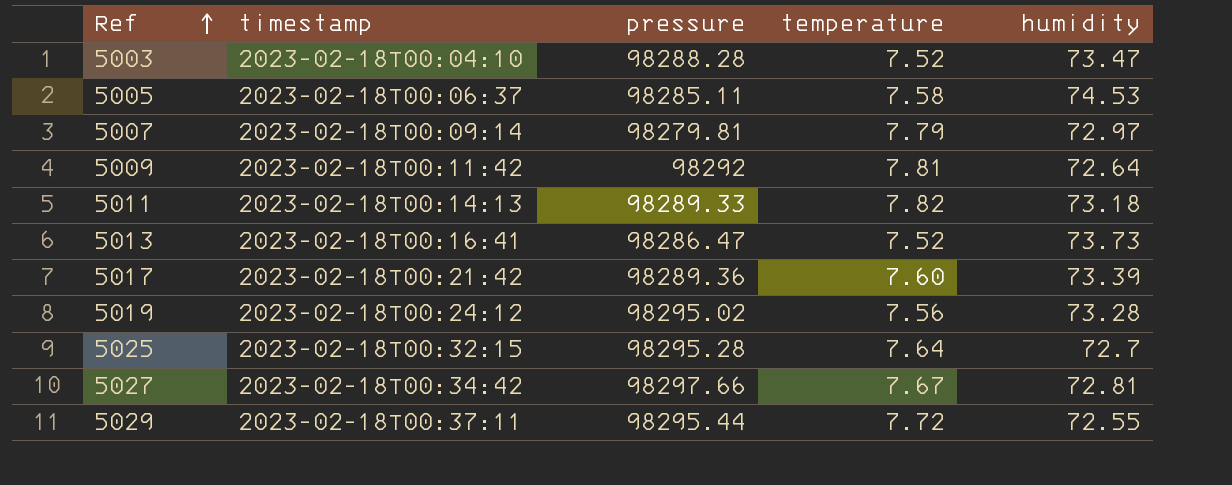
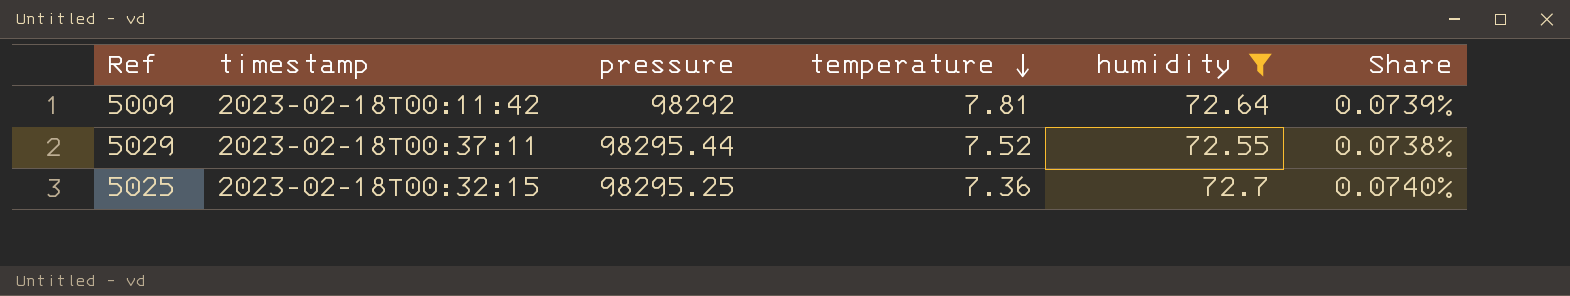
filter: none -> humidity <= 72.7
row order: Ref ascending -> temperature descending
column Share | formula: none -> [humidity] / [pressure]
5029 | temperature: 7.72 -> 7.52
5025 | pressure: 98295.28 -> 98295.25
5025 | temperature: 7.64 -> 7.36

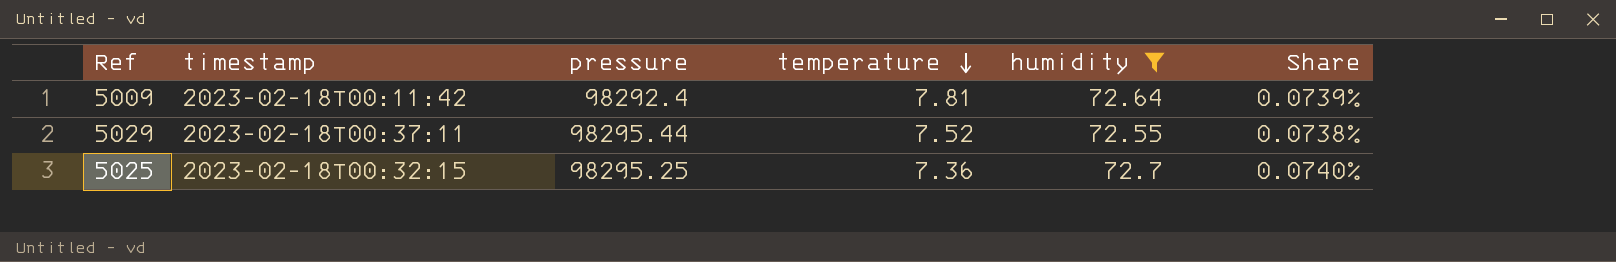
5009 | pressure: 98292 -> 98292.4

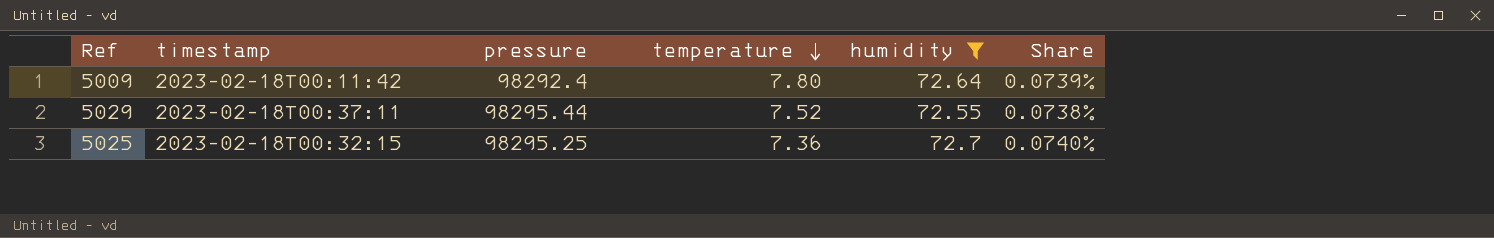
5009 | temperature: 7.81 -> 7.80

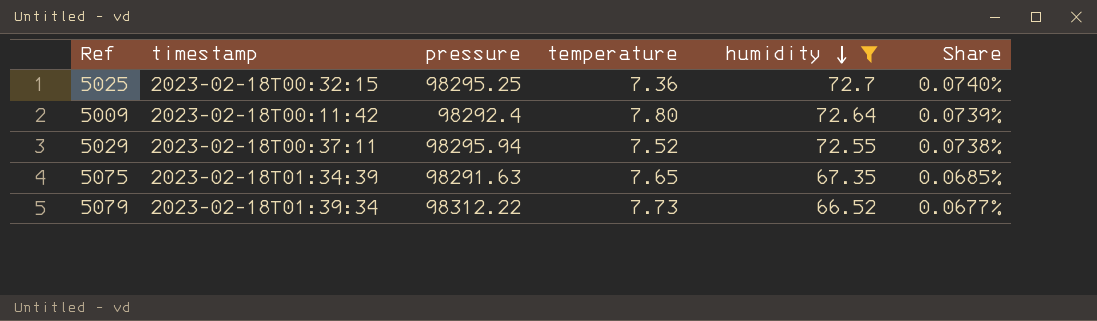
row order: temperature descending -> humidity descending
5029 | pressure: 98295.44 -> 98295.94
row 5075: none -> 2023-02-18T01:34:39 | 98291.63 | 7.65 | 67.35 | 0.0685%
row 5079: none -> 2023-02-18T01:39:34 | 98312.22 | 7.73 | 66.52 | 0.0677%

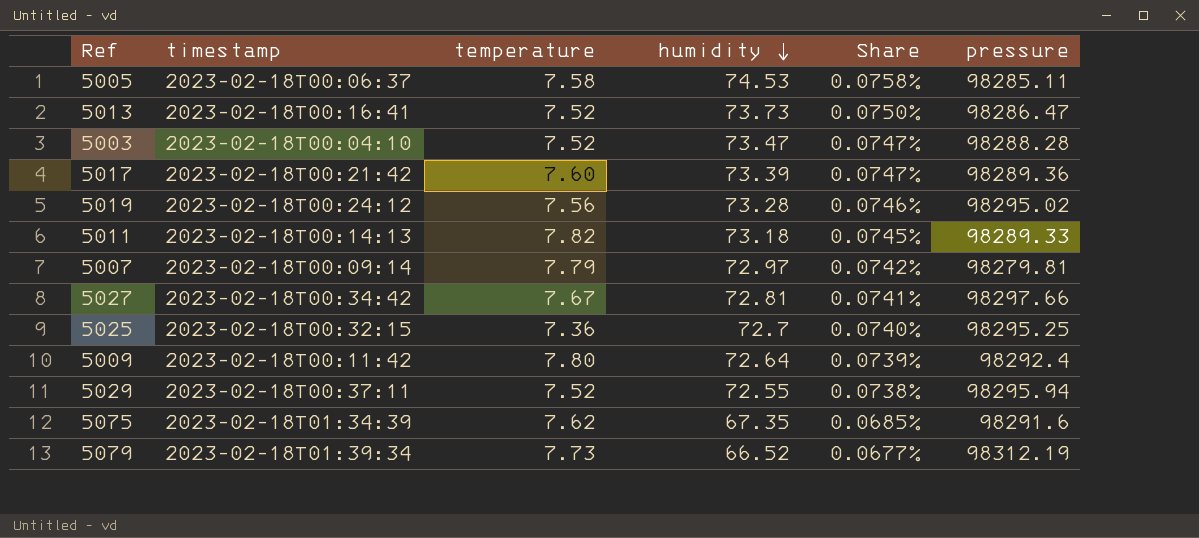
filter: humidity <= 72.7 -> none
column pressure | position: 3 -> 6
5075 | temperature: 7.65 -> 7.62
5075 | pressure: 98291.63 -> 98291.6
5079 | pressure: 98312.22 -> 98312.19

